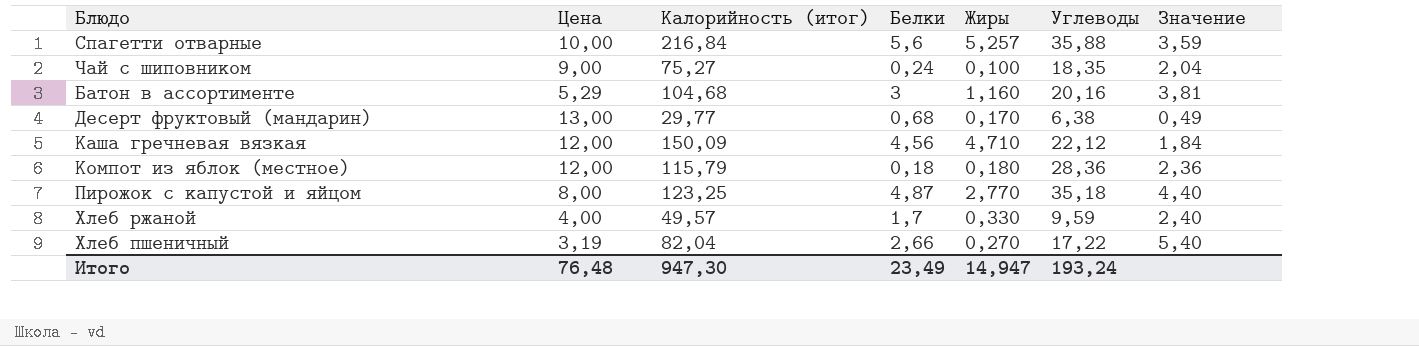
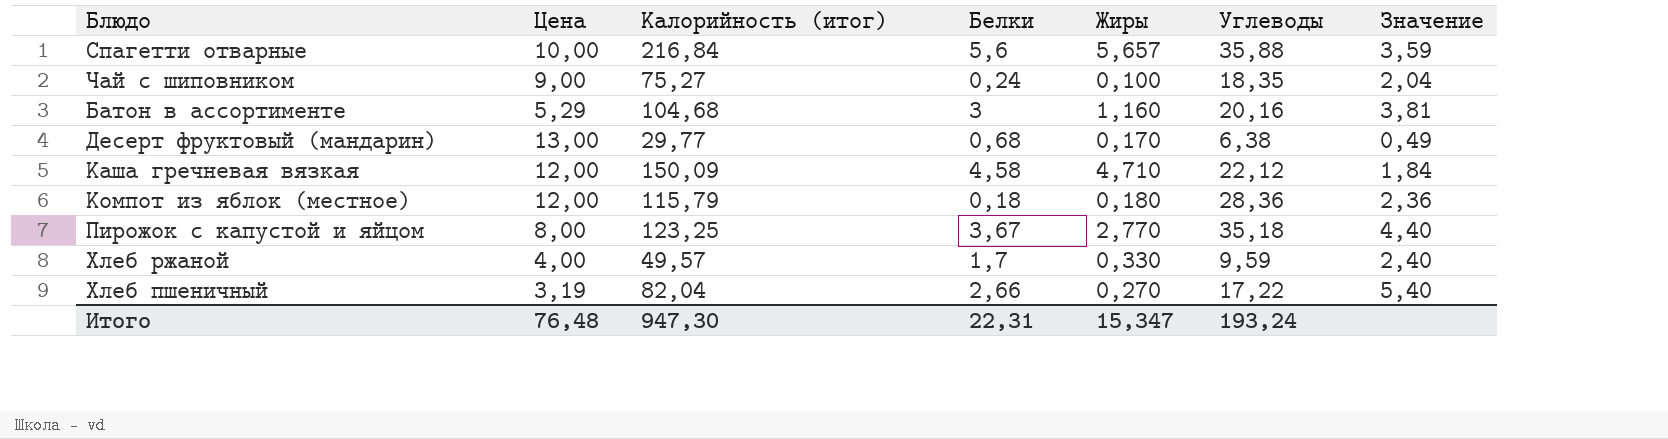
Спагетти отварные | Жиры: 5,257 -> 5,657
Каша гречневая вязкая | Белки: 4,56 -> 4,58
Пирожок с капустой и яйцом | Белки: 4,87 -> 3,67
Итого | Белки: 23,49 -> 22,31
Итого | Жиры: 14,947 -> 15,347

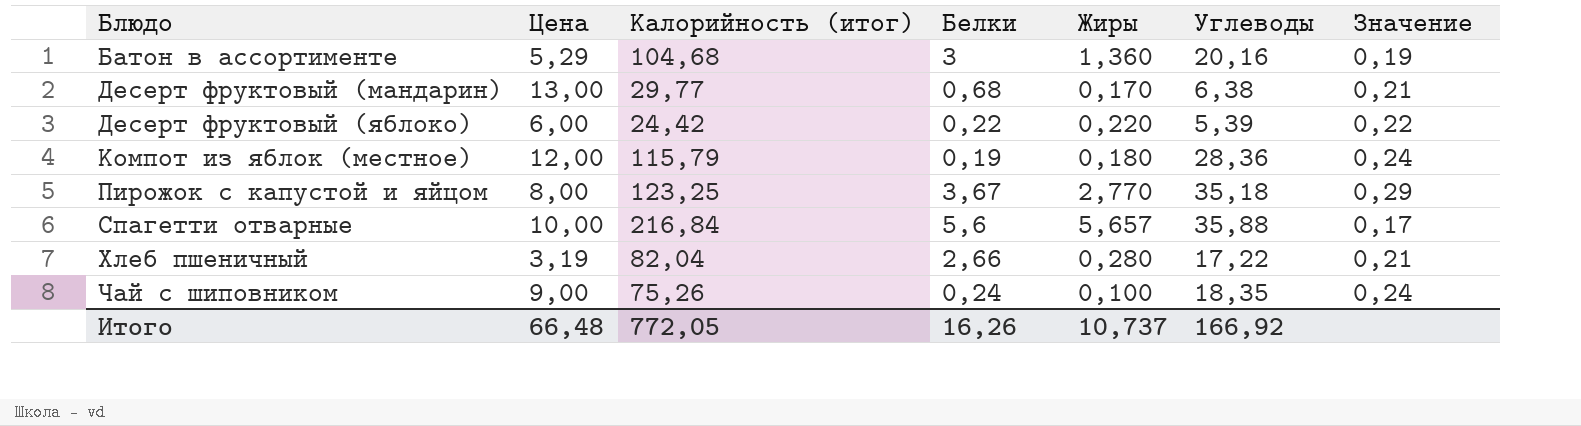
row order: none -> Блюдо ascending
column Значение | formula: [Углеводы] / [Цена] -> [Углеводы] / [Калорийность (итог)]
row Каша гречневая вязкая: 12,00 | 150,09 | 4,58 | 4,710 | 22,12 | 1,84 -> none
row Хлеб ржаной: 4,00 | 49,57 | 1,7 | 0,330 | 9,59 | 2,40 -> none
Батон в ассортименте | Жиры: 1,160 -> 1,360
row Десерт фруктовый (яблоко): none -> 6,00 | 24,42 | 0,22 | 0,220 | 5,39 | 0,22
Компот из яблок (местное) | Белки: 0,18 -> 0,19
Хлеб пшеничный | Жиры: 0,270 -> 0,280
Чай с шиповником | Калорийность (итог): 75,27 -> 75,26
Итого | Цена: 76,48 -> 66,48
Итого | Калорийность (итог): 947,30 -> 772,05
Итого | Белки: 22,31 -> 16,26
Итого | Жиры: 15,347 -> 10,737
Итого | Углеводы: 193,24 -> 166,92

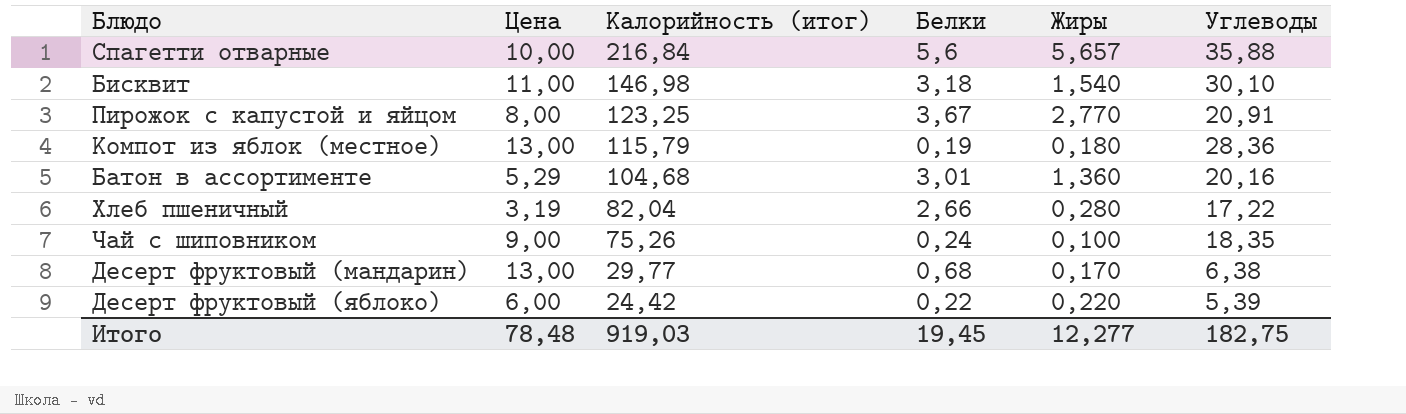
row order: Блюдо ascending -> Калорийность (итог) descending
column Значение | formula: [Углеводы] / [Калорийность (итог)] -> none
row Бисквит: none -> 11,00 | 146,98 | 3,18 | 1,540 | 30,10
Пирожок с капустой и яйцом | Углеводы: 35,18 -> 20,91
Компот из яблок (местное) | Цена: 12,00 -> 13,00
Батон в ассортименте | Белки: 3 -> 3,01
Итого | Цена: 66,48 -> 78,48
Итого | Калорийность (итог): 772,05 -> 919,03
Итого | Белки: 16,26 -> 19,45
Итого | Жиры: 10,737 -> 12,277
Итого | Углеводы: 166,92 -> 182,75

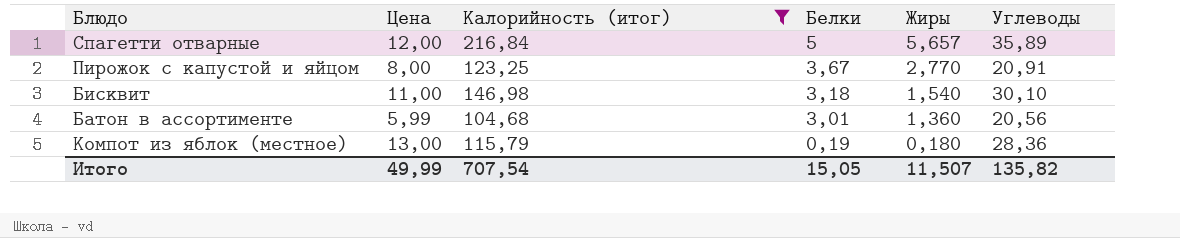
filter: none -> Калорийность (итог) >= 104,68
row order: Калорийность (итог) descending -> Белки descending
Спагетти отварные | Цена: 10,00 -> 12,00
Спагетти отварные | Белки: 5,6 -> 5
Спагетти отварные | Углеводы: 35,88 -> 35,89
Батон в ассортименте | Цена: 5,29 -> 5,99
Батон в ассортименте | Углеводы: 20,16 -> 20,56
Итого | Цена: 78,48 -> 49,99
Итого | Калорийность (итог): 919,03 -> 707,54
Итого | Белки: 19,45 -> 15,05
Итого | Жиры: 12,277 -> 11,507
Итого | Углеводы: 182,75 -> 135,82

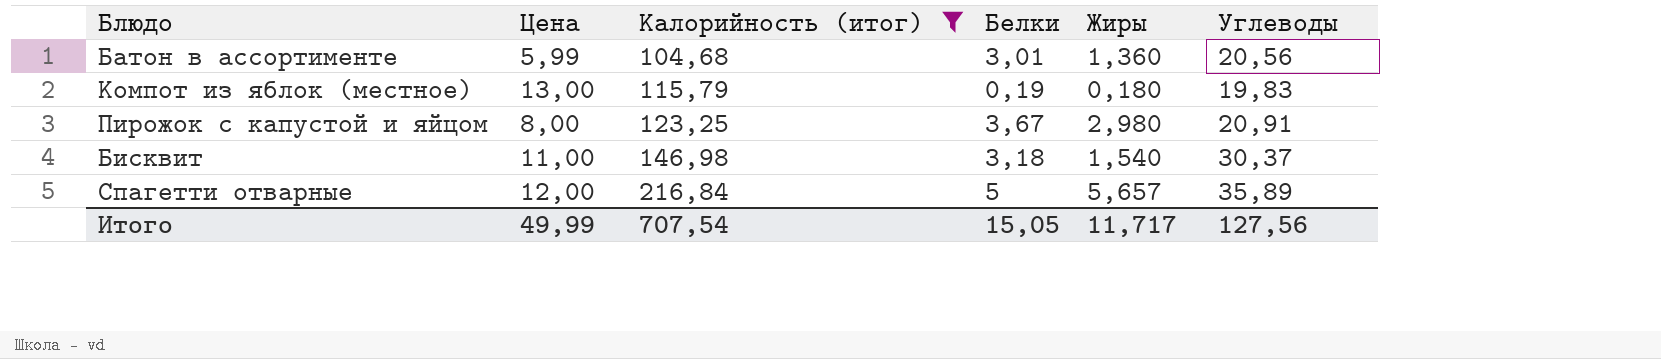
row order: Белки descending -> Калорийность (итог) ascending
Компот из яблок (местное) | Углеводы: 28,36 -> 19,83
Пирожок с капустой и яйцом | Жиры: 2,770 -> 2,980
Бисквит | Углеводы: 30,10 -> 30,37
Итого | Жиры: 11,507 -> 11,717
Итого | Углеводы: 135,82 -> 127,56

